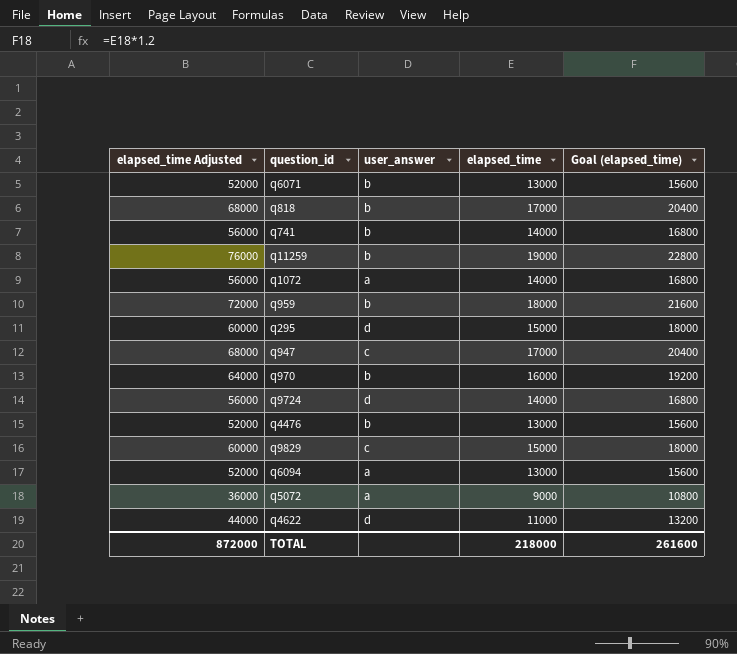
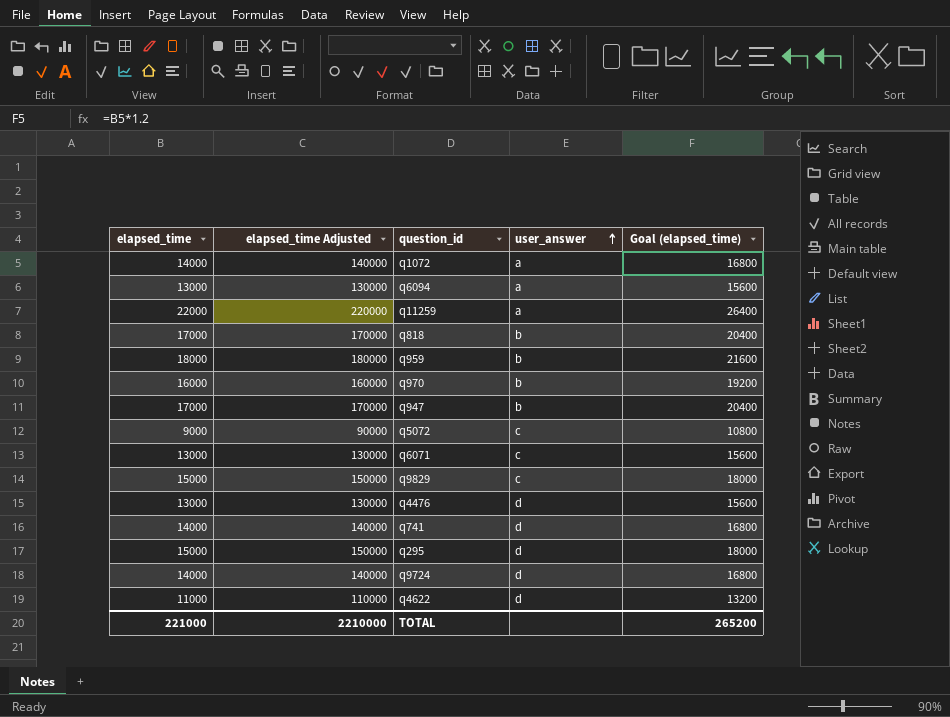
row order: none -> user_answer ascending
column elapsed_time | position: 4 -> 1
column elapsed_time Adjusted | formula: [elapsed_time] * 4 -> [elapsed_time] * 10
q11259 | elapsed_time: 19000 -> 22000
q11259 | user_answer: b -> a
q11259 | Goal (elapsed_time): 22800 -> 26400
q947 | user_answer: c -> b
q5072 | user_answer: a -> c
q6071 | user_answer: b -> c
q4476 | user_answer: b -> d
q741 | user_answer: b -> d
TOTAL | elapsed_time: 218000 -> 221000
TOTAL | elapsed_time Adjusted: 872000 -> 2210000
TOTAL | Goal (elapsed_time): 261600 -> 265200

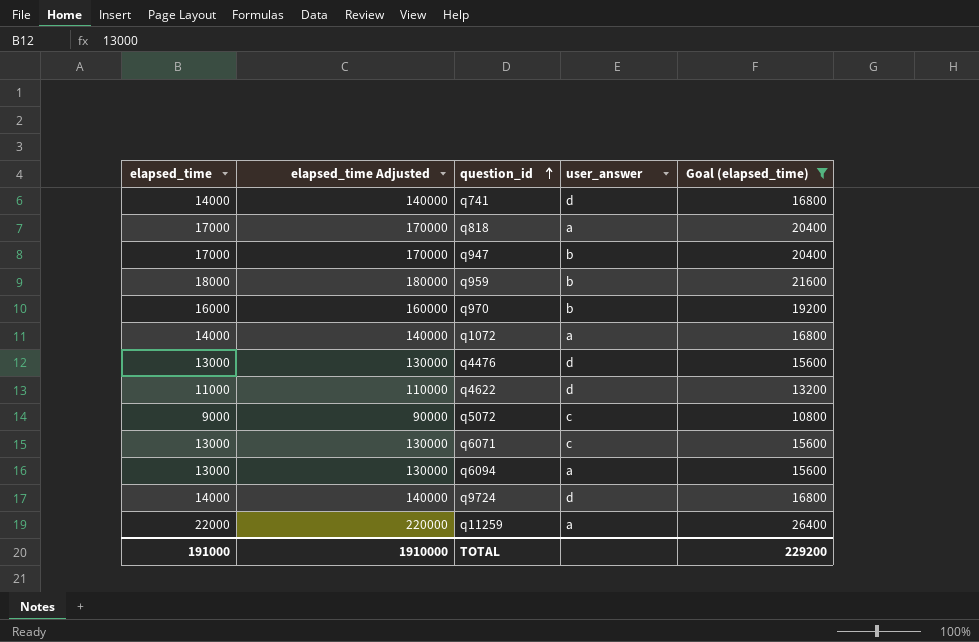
filter: none -> Goal (elapsed_time) != 18000
row order: user_answer ascending -> question_id ascending
q818 | user_answer: b -> a
TOTAL | elapsed_time: 221000 -> 191000
TOTAL | elapsed_time Adjusted: 2210000 -> 1910000
TOTAL | Goal (elapsed_time): 265200 -> 229200

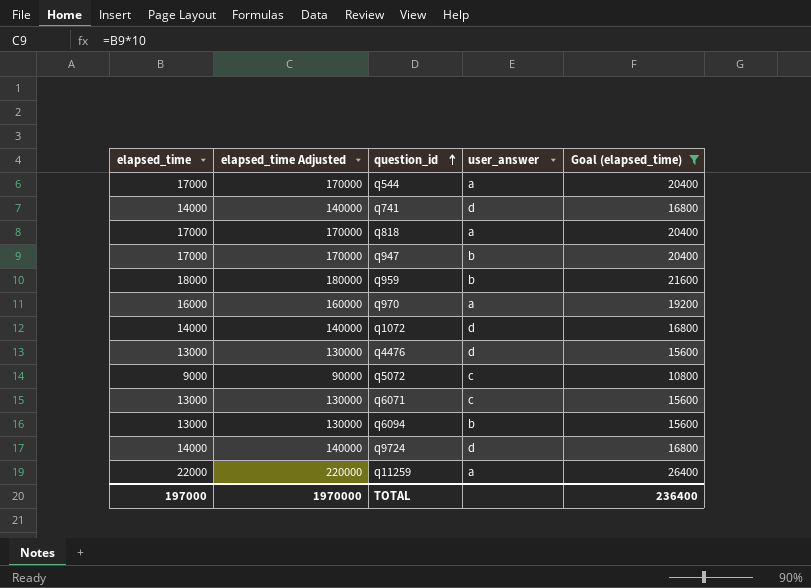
row q4622: 11000 | 110000 | d | 13200 -> none
row q544: none -> 17000 | 170000 | a | 20400
q970 | user_answer: b -> a
q1072 | user_answer: a -> d
q6094 | user_answer: a -> b
TOTAL | elapsed_time: 191000 -> 197000
TOTAL | elapsed_time Adjusted: 1910000 -> 1970000
TOTAL | Goal (elapsed_time): 229200 -> 236400

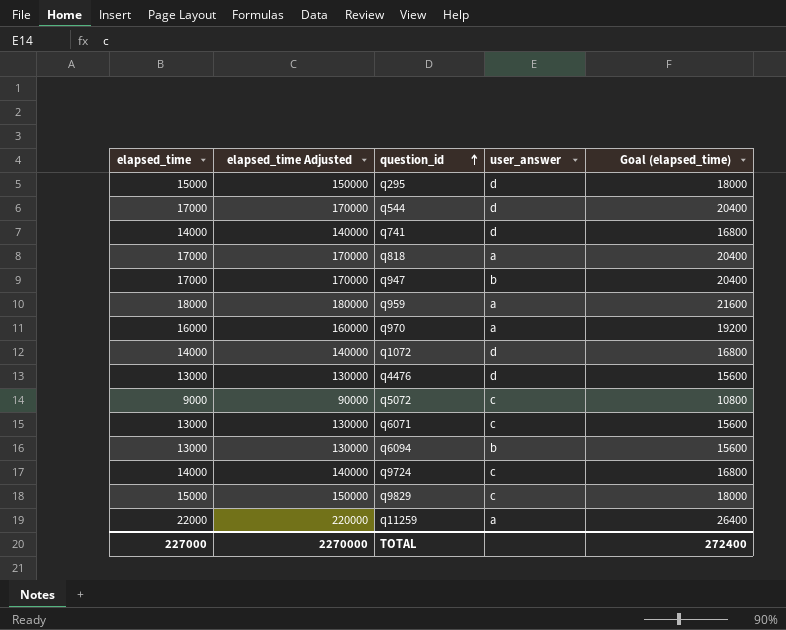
filter: Goal (elapsed_time) != 18000 -> none
q544 | user_answer: a -> d
q959 | user_answer: b -> a
q9724 | user_answer: d -> c
TOTAL | elapsed_time: 197000 -> 227000
TOTAL | elapsed_time Adjusted: 1970000 -> 2270000
TOTAL | Goal (elapsed_time): 236400 -> 272400

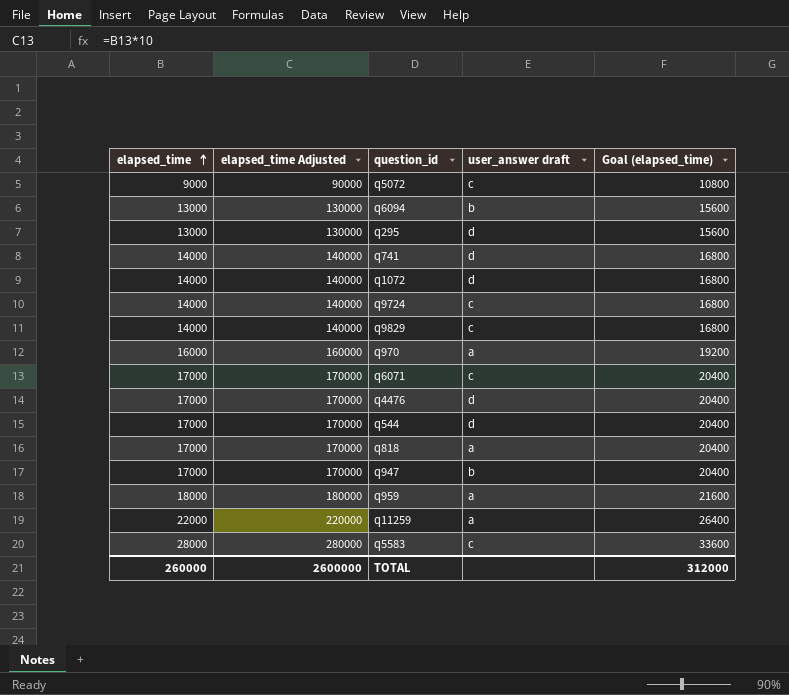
row order: question_id ascending -> elapsed_time ascending
column name: user_answer -> user_answer draft
q295 | elapsed_time: 15000 -> 13000
q295 | elapsed_time Adjusted: 150000 -> 130000
q295 | Goal (elapsed_time): 18000 -> 15600
q9829 | elapsed_time: 15000 -> 14000
q9829 | elapsed_time Adjusted: 150000 -> 140000
q9829 | Goal (elapsed_time): 18000 -> 16800
q6071 | elapsed_time: 13000 -> 17000
q6071 | elapsed_time Adjusted: 130000 -> 170000
q6071 | Goal (elapsed_time): 15600 -> 20400
q4476 | elapsed_time: 13000 -> 17000
q4476 | elapsed_time Adjusted: 130000 -> 170000
q4476 | Goal (elapsed_time): 15600 -> 20400
row q5583: none -> 28000 | 280000 | c | 33600
TOTAL | elapsed_time: 227000 -> 260000
TOTAL | elapsed_time Adjusted: 2270000 -> 2600000
TOTAL | Goal (elapsed_time): 272400 -> 312000

